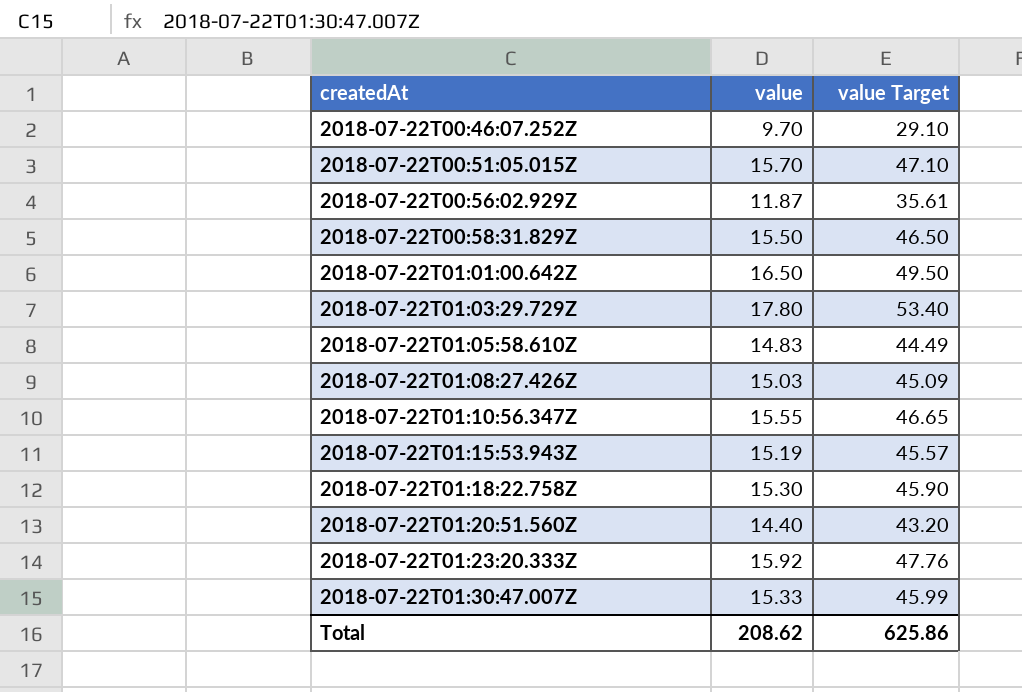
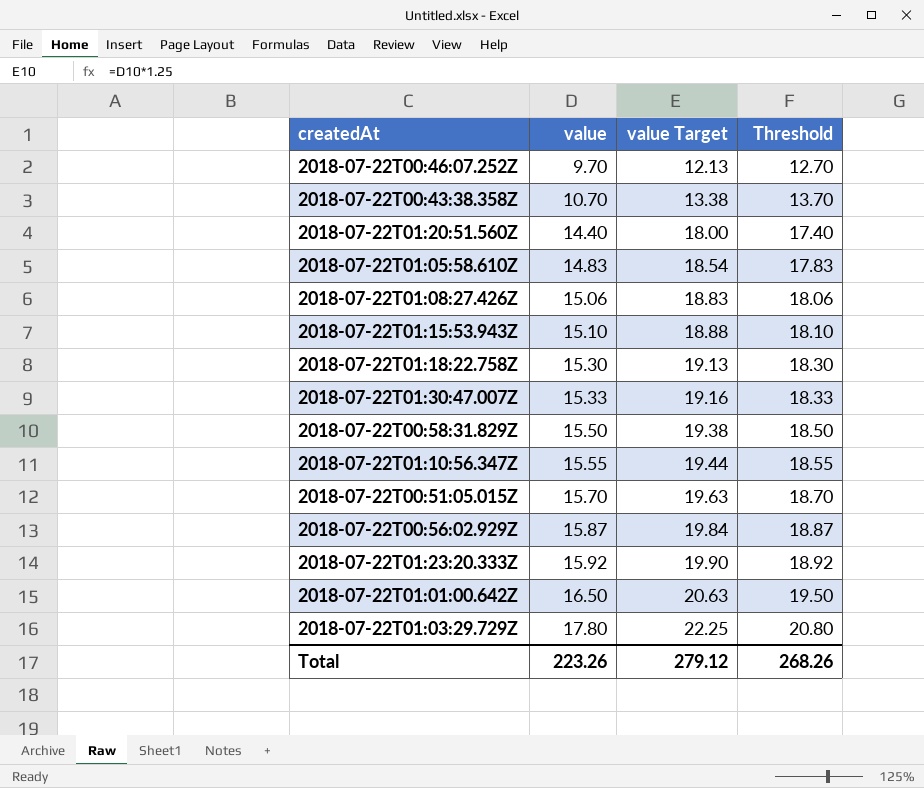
row order: createdAt ascending -> value ascending
column value Target | formula: [value] * 3 -> [value] * 1.25
column Threshold | formula: none -> [value] + 3
row 2018-07-22T00:43:38.358Z: none -> 10.70 | 13.38 | 13.70
2018-07-22T01:08:27.426Z | value: 15.03 -> 15.06
2018-07-22T01:15:53.943Z | value: 15.19 -> 15.10
2018-07-22T00:56:02.929Z | value: 11.87 -> 15.87
Total | value: 208.62 -> 223.26
Total | value Target: 625.86 -> 279.12

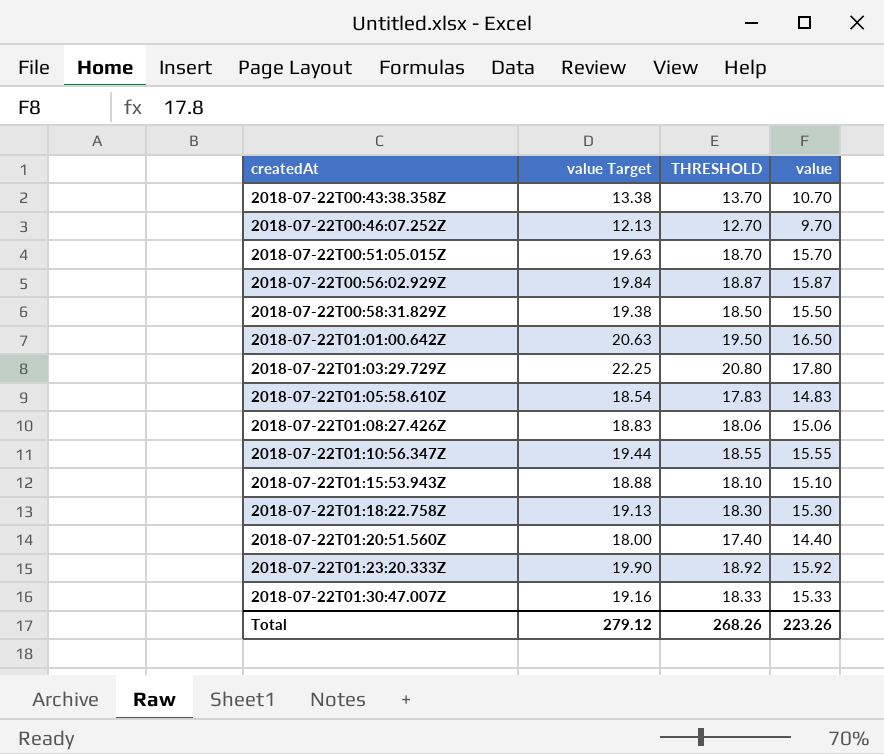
row order: value ascending -> createdAt ascending
column name: Threshold -> THRESHOLD
column value | position: 2 -> 4

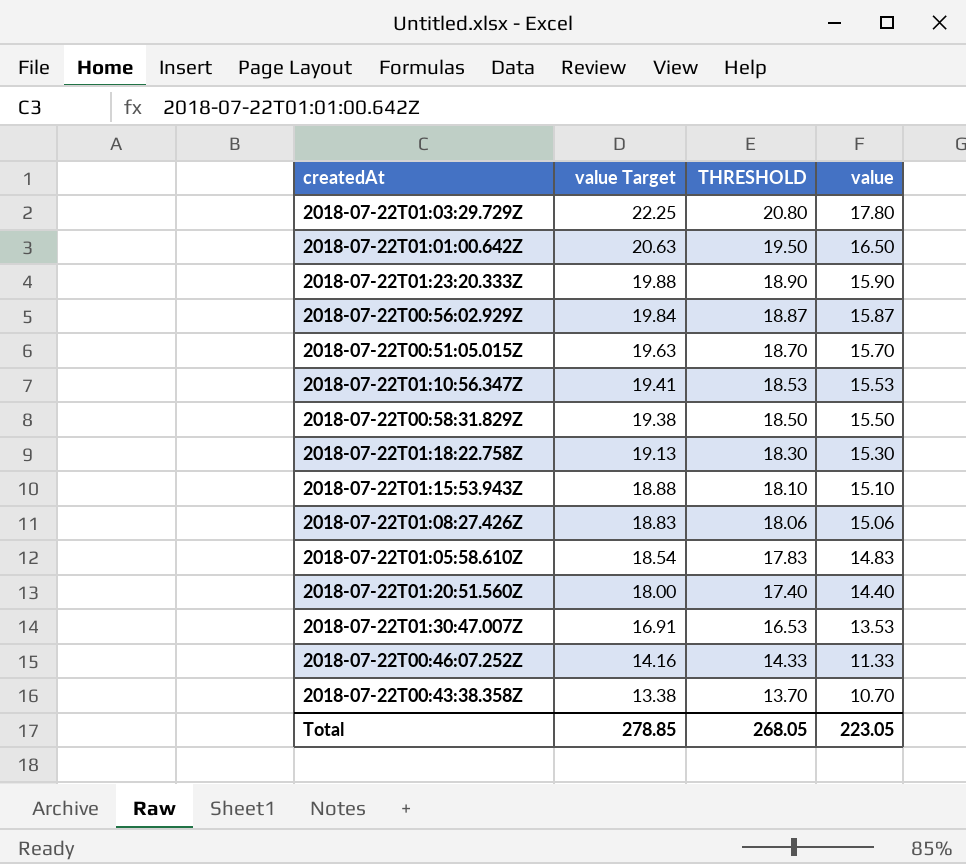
row order: createdAt ascending -> value Target descending
2018-07-22T01:23:20.333Z | value Target: 19.90 -> 19.88
2018-07-22T01:23:20.333Z | THRESHOLD: 18.92 -> 18.90
2018-07-22T01:23:20.333Z | value: 15.92 -> 15.90
2018-07-22T01:10:56.347Z | value Target: 19.44 -> 19.41
2018-07-22T01:10:56.347Z | THRESHOLD: 18.55 -> 18.53
2018-07-22T01:10:56.347Z | value: 15.55 -> 15.53
2018-07-22T01:30:47.007Z | value Target: 19.16 -> 16.91
2018-07-22T01:30:47.007Z | THRESHOLD: 18.33 -> 16.53
2018-07-22T01:30:47.007Z | value: 15.33 -> 13.53
2018-07-22T00:46:07.252Z | value Target: 12.13 -> 14.16
2018-07-22T00:46:07.252Z | THRESHOLD: 12.70 -> 14.33
2018-07-22T00:46:07.252Z | value: 9.70 -> 11.33
Total | value Target: 279.12 -> 278.85
Total | THRESHOLD: 268.26 -> 268.05
Total | value: 223.26 -> 223.05

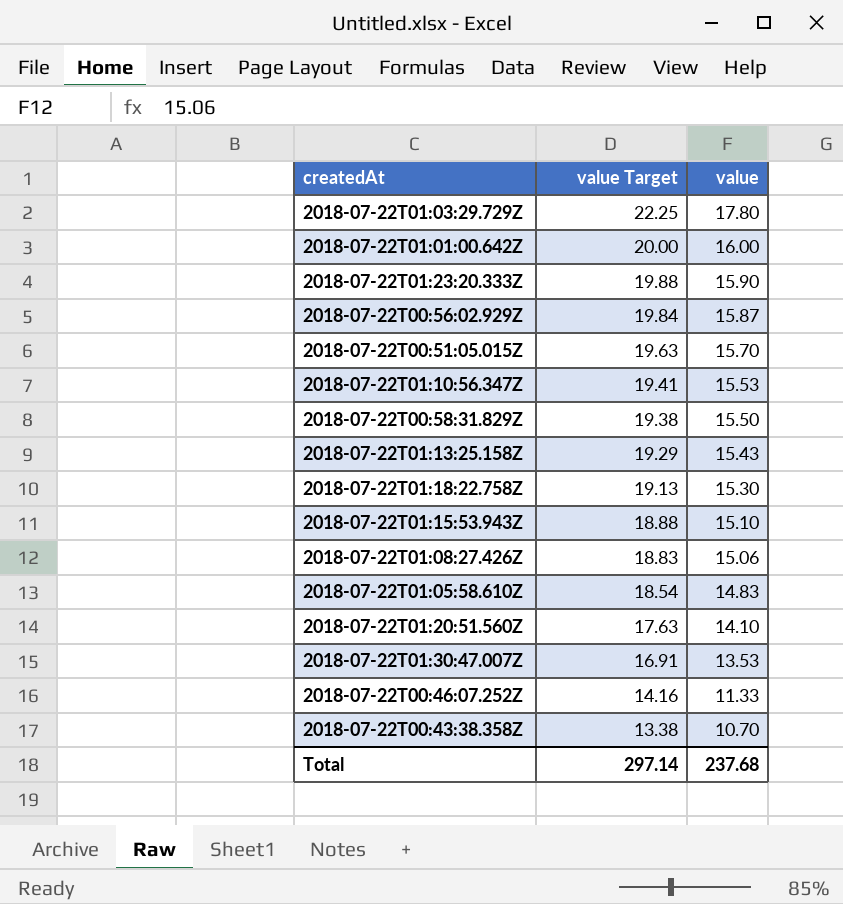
column THRESHOLD | formula: [value] + 3 -> none
2018-07-22T01:01:00.642Z | value Target: 20.63 -> 20.00
2018-07-22T01:01:00.642Z | value: 16.50 -> 16.00
row 2018-07-22T01:13:25.158Z: none -> 19.29 | 15.43
2018-07-22T01:20:51.560Z | value Target: 18.00 -> 17.63
2018-07-22T01:20:51.560Z | value: 14.40 -> 14.10
Total | value Target: 278.85 -> 297.14
Total | value: 223.05 -> 237.68

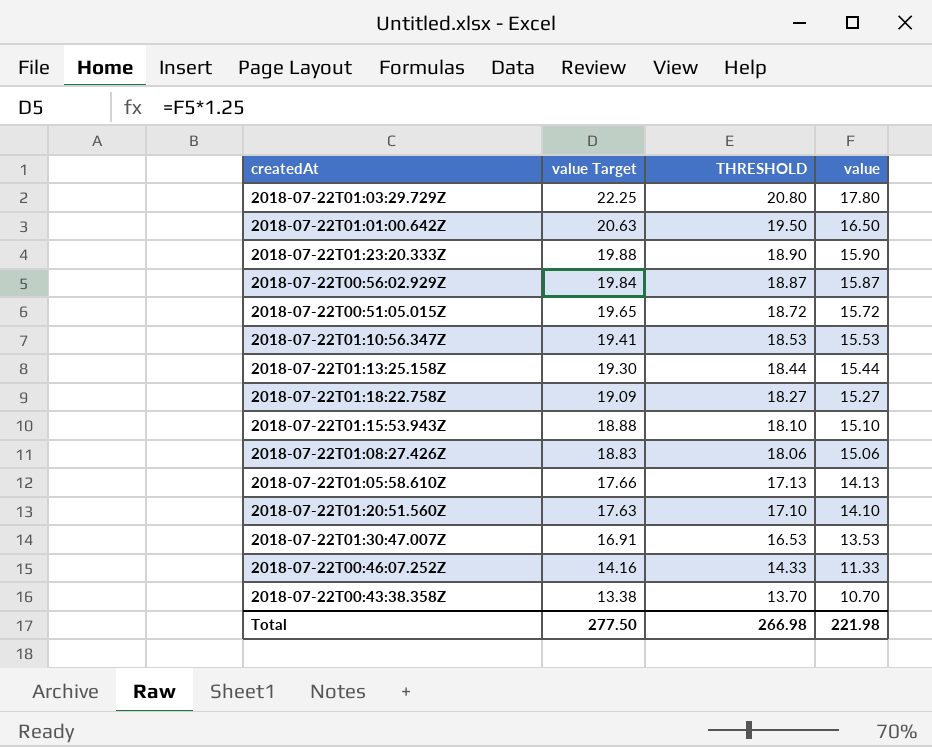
column THRESHOLD | formula: none -> [value] + 3
row 2018-07-22T00:58:31.829Z: 19.38 | 15.50 -> none
2018-07-22T01:01:00.642Z | value Target: 20.00 -> 20.63
2018-07-22T01:01:00.642Z | value: 16.00 -> 16.50
2018-07-22T00:51:05.015Z | value Target: 19.63 -> 19.65
2018-07-22T00:51:05.015Z | value: 15.70 -> 15.72
2018-07-22T01:13:25.158Z | value Target: 19.29 -> 19.30
2018-07-22T01:13:25.158Z | value: 15.43 -> 15.44
2018-07-22T01:18:22.758Z | value Target: 19.13 -> 19.09
2018-07-22T01:18:22.758Z | value: 15.30 -> 15.27
2018-07-22T01:05:58.610Z | value Target: 18.54 -> 17.66
2018-07-22T01:05:58.610Z | value: 14.83 -> 14.13
Total | value Target: 297.14 -> 277.50
Total | value: 237.68 -> 221.98

